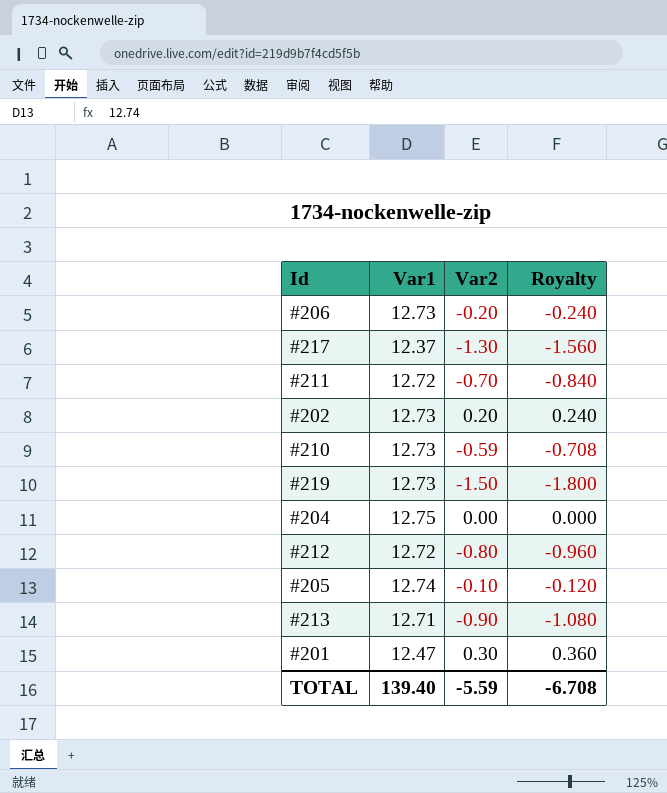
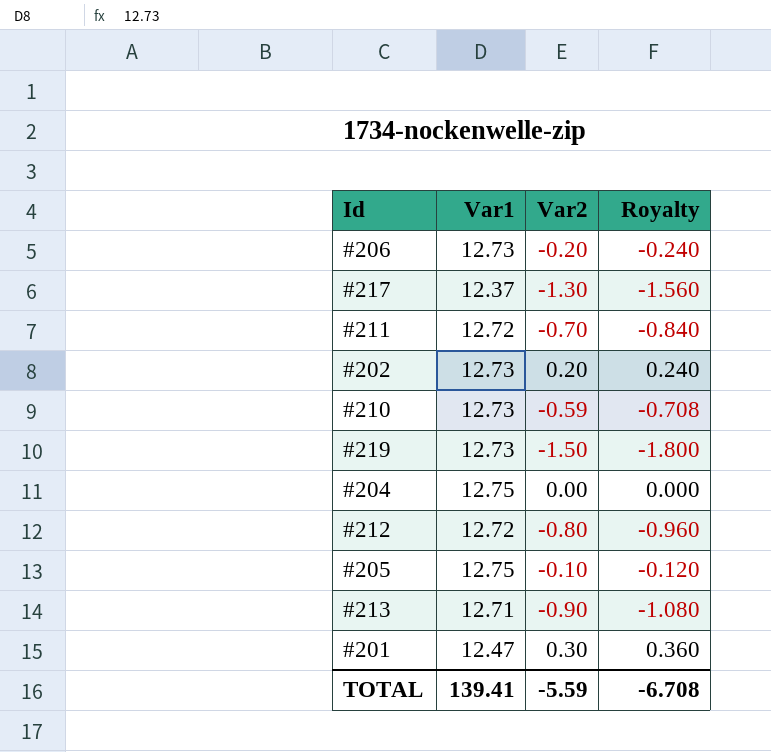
#205 | Var1: 12.74 -> 12.75
TOTAL | Var1: 139.40 -> 139.41

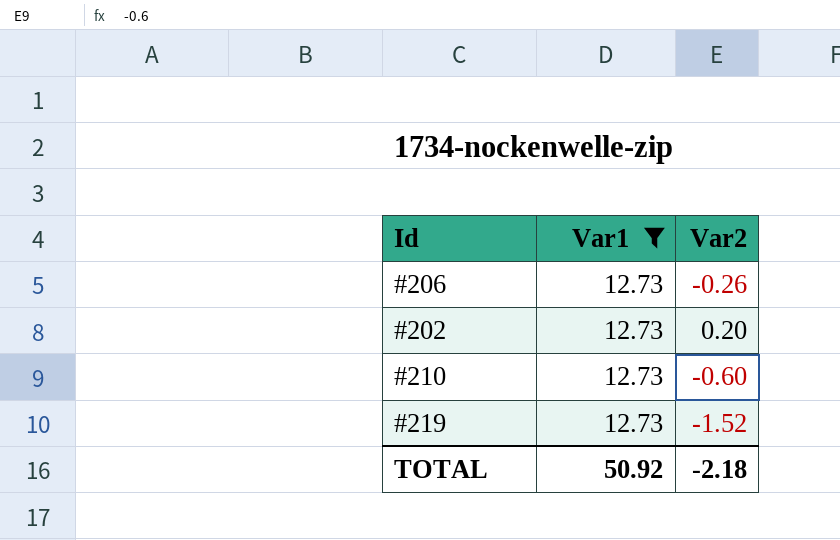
filter: none -> Var1 = 12.73
column Royalty | formula: [Var2] * 1.2 -> none
#206 | Var2: -0.20 -> -0.26
#210 | Var2: -0.59 -> -0.60
#219 | Var2: -1.50 -> -1.52
TOTAL | Var1: 139.41 -> 50.92
TOTAL | Var2: -5.59 -> -2.18

